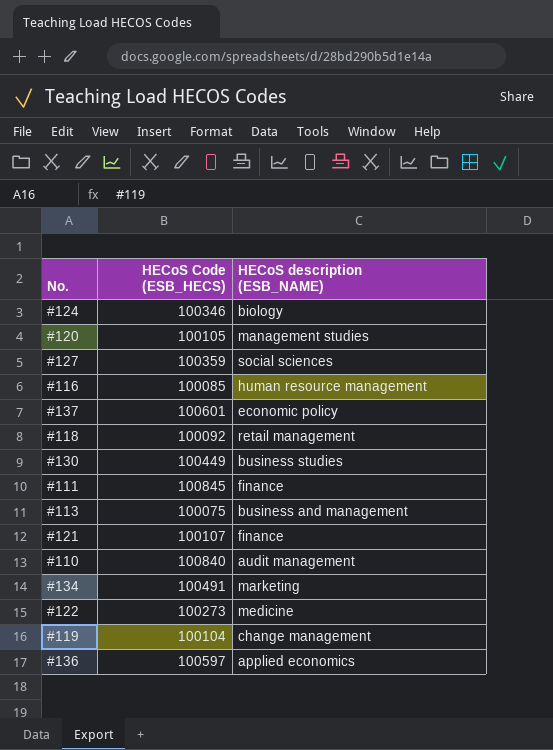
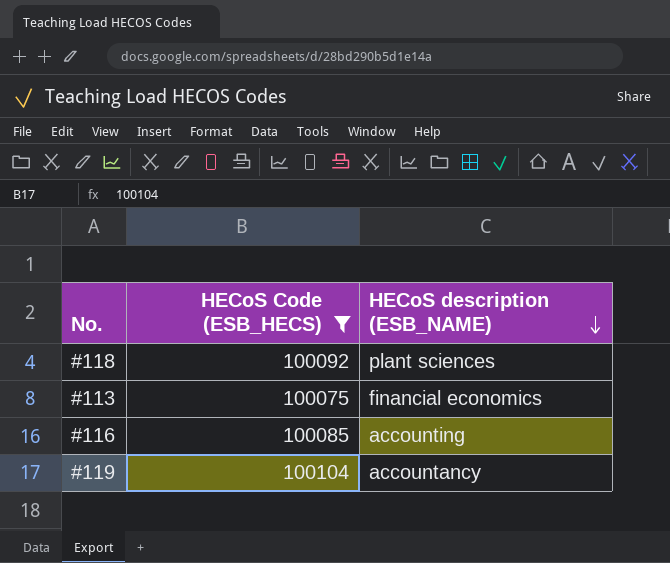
filter: none -> HECoS Code (ESB_HECS) <= 100104
row order: none -> HECoS description (ESB_NAME) descending
#118 | HECoS description (ESB_NAME): retail management -> plant sciences
#113 | HECoS description (ESB_NAME): business and management -> financial economics
#116 | HECoS description (ESB_NAME): human resource management -> accounting
#119 | HECoS description (ESB_NAME): change management -> accountancy

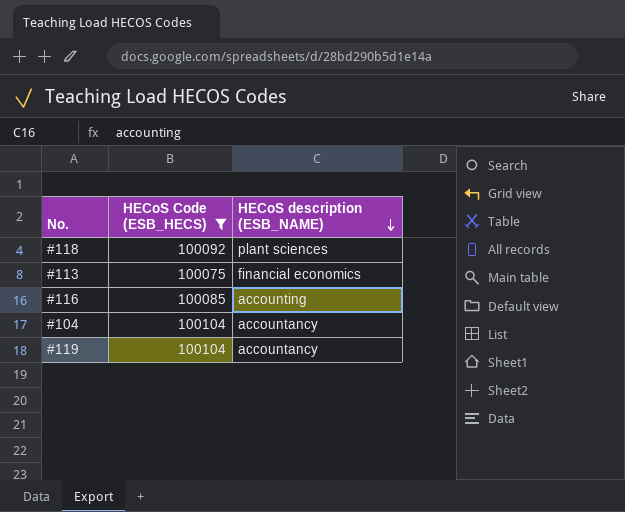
row #104: none -> 100104 | accountancy

